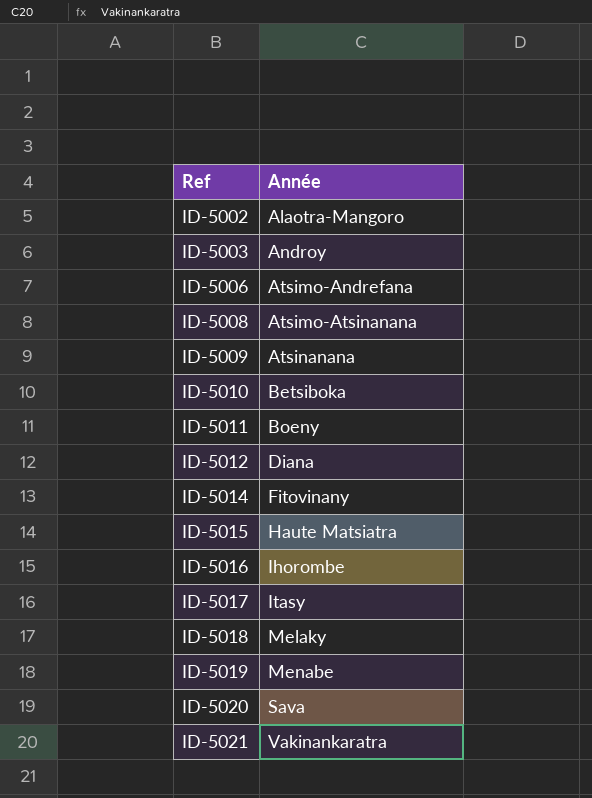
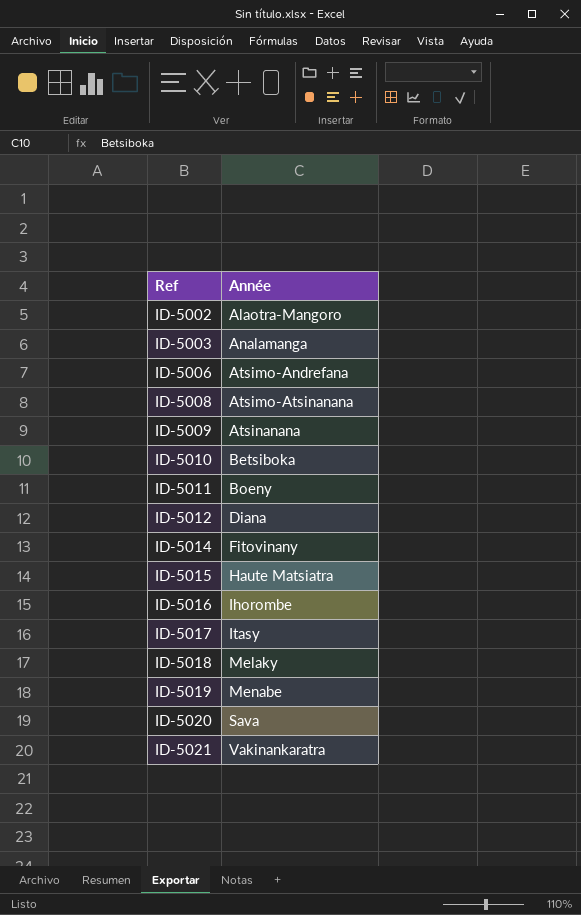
ID-5003 | Année: Androy -> Analamanga

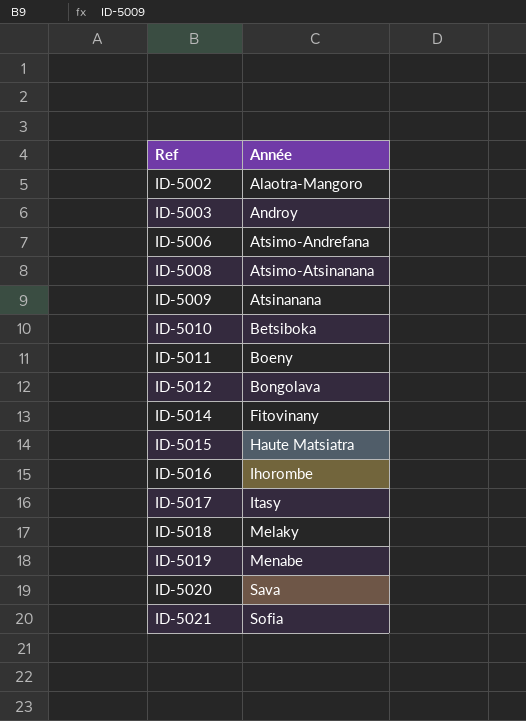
ID-5003 | Année: Analamanga -> Androy
ID-5012 | Année: Diana -> Bongolava
ID-5021 | Année: Vakinankaratra -> Sofia

